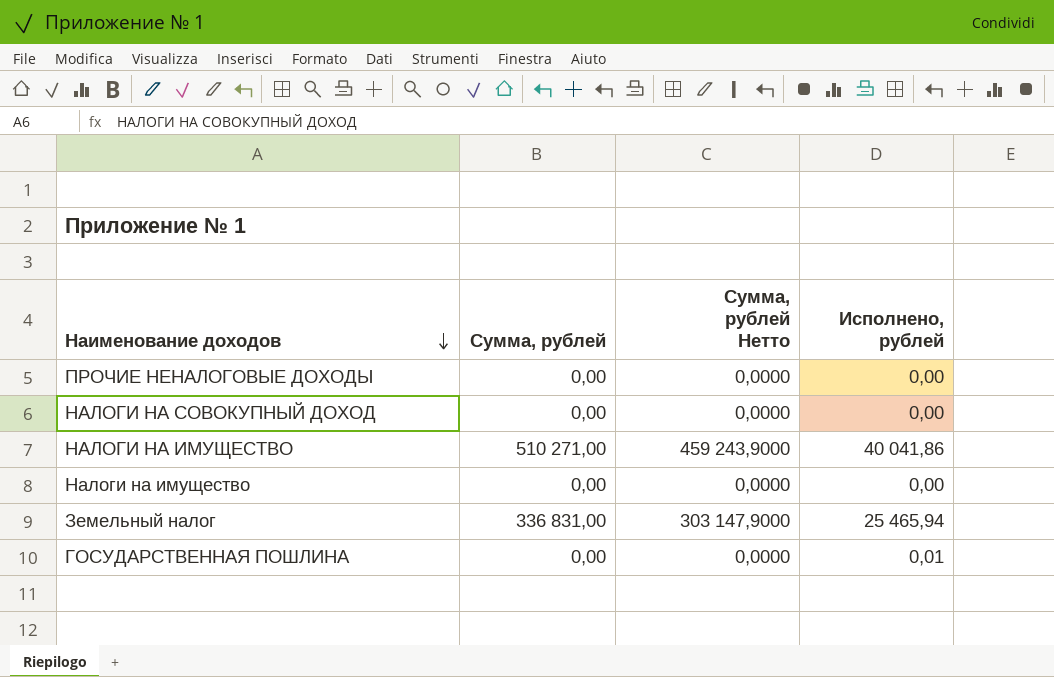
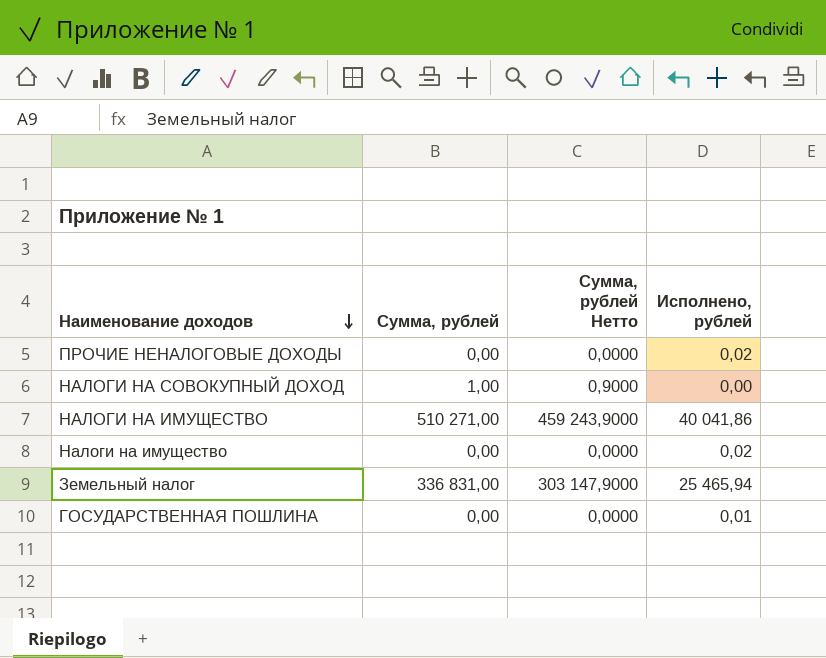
ПРОЧИЕ НЕНАЛОГОВЫЕ ДОХОДЫ | Исполнено, рублей: 0,00 -> 0,02
НАЛОГИ НА СОВОКУПНЫЙ ДОХОД | Сумма, рублей: 0,00 -> 1,00
НАЛОГИ НА СОВОКУПНЫЙ ДОХОД | Сумма, рублей Нетто: 0,0000 -> 0,9000
Налоги на имущество | Исполнено, рублей: 0,00 -> 0,02

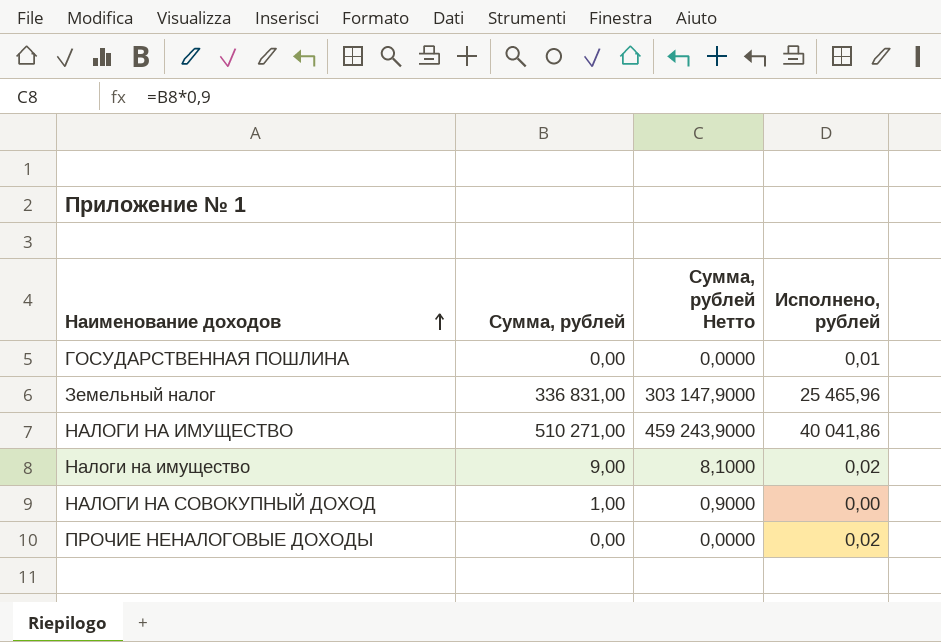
row order: Наименование доходов descending -> Наименование доходов ascending
Земельный налог | Исполнено, рублей: 25 465,94 -> 25 465,96
Налоги на имущество | Сумма, рублей: 0,00 -> 9,00
Налоги на имущество | Сумма, рублей Нетто: 0,0000 -> 8,1000

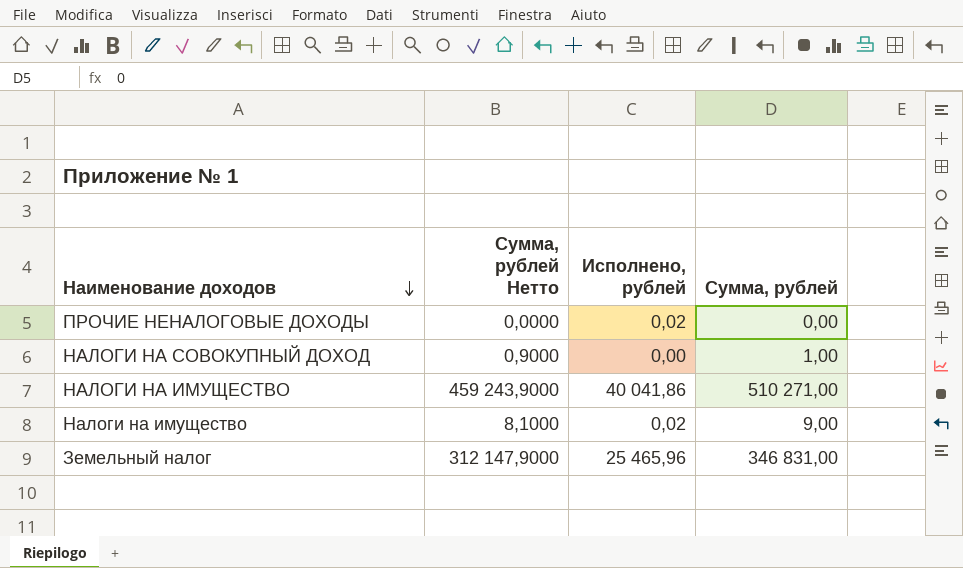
row order: Наименование доходов ascending -> Наименование доходов descending
column Сумма, рублей | position: 2 -> 4
row ГОСУДАРСТВЕННАЯ ПОШЛИНА: 0,00 | 0,0000 | 0,01 -> none
Земельный налог | Сумма, рублей Нетто: 303 147,9000 -> 312 147,9000
Земельный налог | Сумма, рублей: 336 831,00 -> 346 831,00

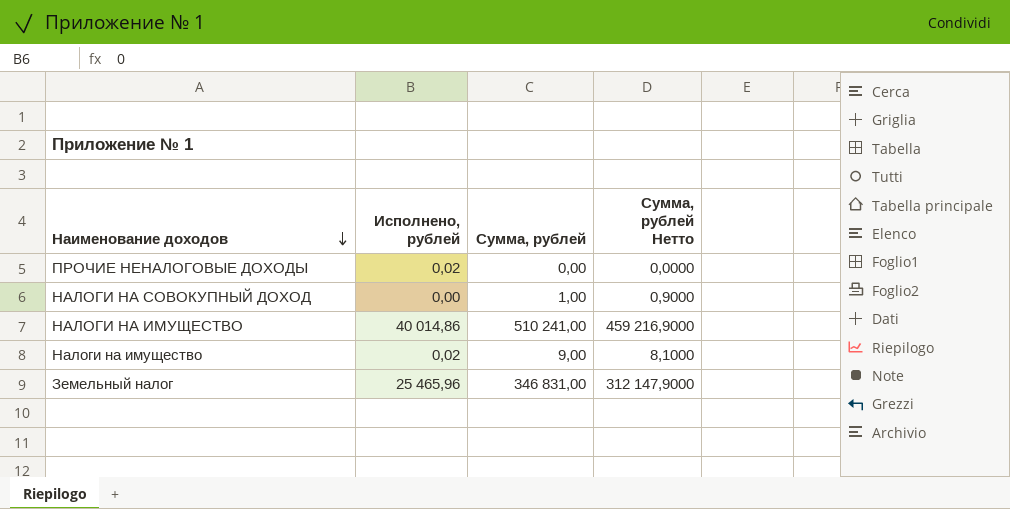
column Сумма, рублей Нетто | position: 2 -> 4
НАЛОГИ НА ИМУЩЕСТВО | Исполнено, рублей: 40 041,86 -> 40 014,86
НАЛОГИ НА ИМУЩЕСТВО | Сумма, рублей: 510 271,00 -> 510 241,00
НАЛОГИ НА ИМУЩЕСТВО | Сумма, рублей Нетто: 459 243,9000 -> 459 216,9000

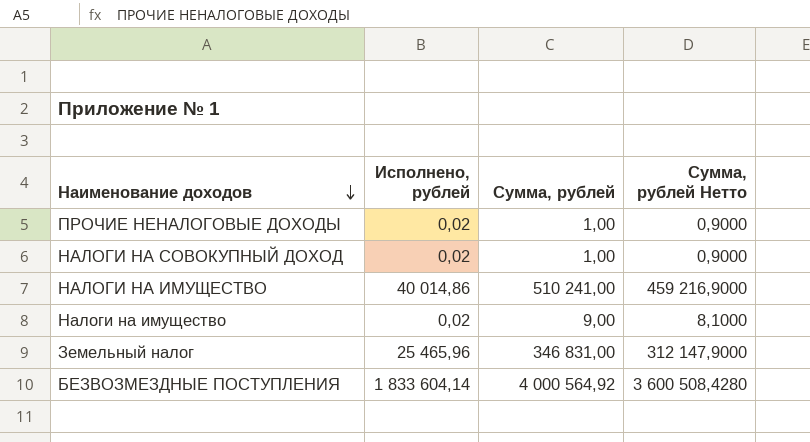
ПРОЧИЕ НЕНАЛОГОВЫЕ ДОХОДЫ | Сумма, рублей: 0,00 -> 1,00
ПРОЧИЕ НЕНАЛОГОВЫЕ ДОХОДЫ | Сумма, рублей Нетто: 0,0000 -> 0,9000
НАЛОГИ НА СОВОКУПНЫЙ ДОХОД | Исполнено, рублей: 0,00 -> 0,02
row БЕЗВОЗМЕЗДНЫЕ ПОСТУПЛЕНИЯ: none -> 1 833 604,14 | 4 000 564,92 | 3 600 508,4280

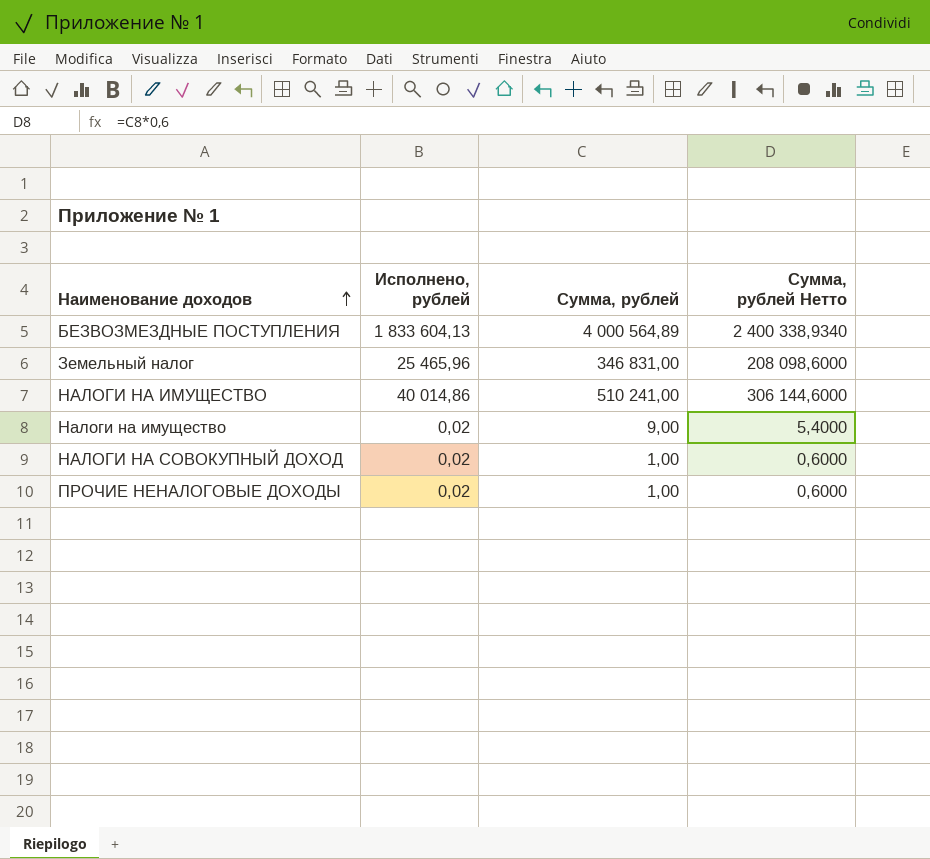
row order: Наименование доходов descending -> Наименование доходов ascending
column Сумма, рублей Нетто | formula: [Сумма, рублей] * 0,9 -> [Сумма, рублей] * 0,6
БЕЗВОЗМЕЗДНЫЕ ПОСТУПЛЕНИЯ | Исполнено, рублей: 1 833 604,14 -> 1 833 604,13
БЕЗВОЗМЕЗДНЫЕ ПОСТУПЛЕНИЯ | Сумма, рублей: 4 000 564,92 -> 4 000 564,89

